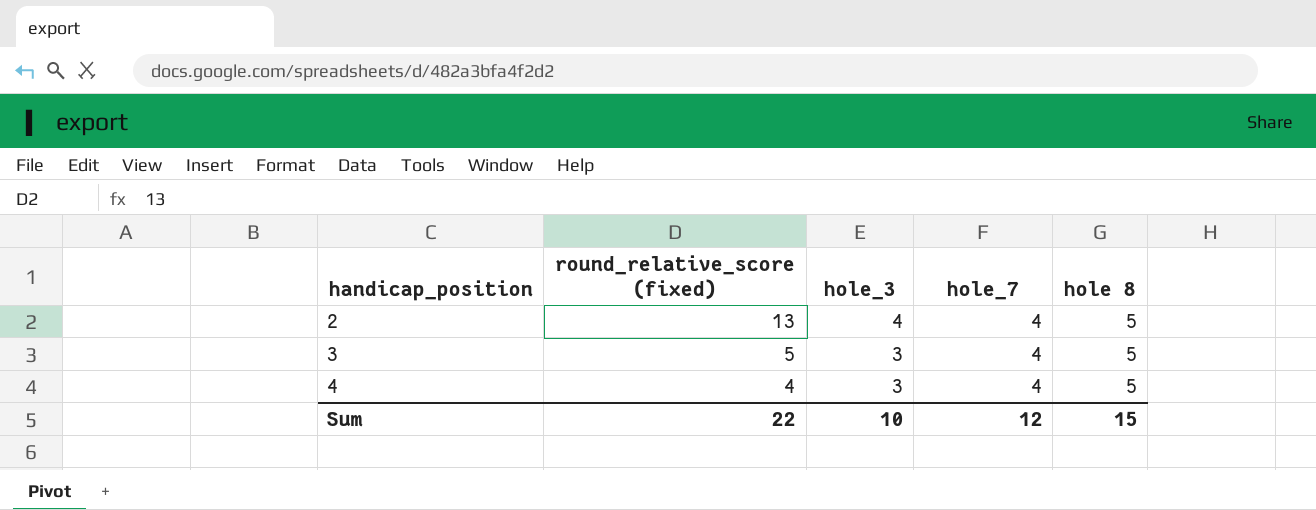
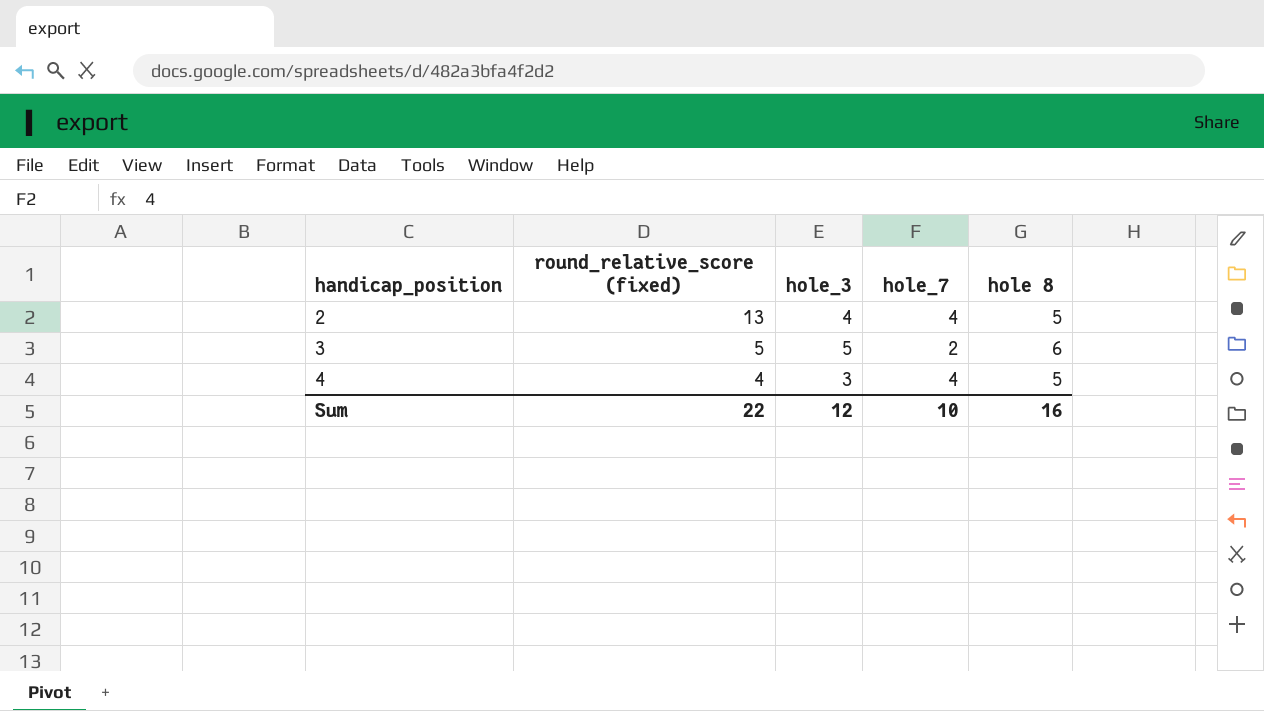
3 | hole_3: 3 -> 5
3 | hole_7: 4 -> 2
3 | hole 8: 5 -> 6
Sum | hole_3: 10 -> 12
Sum | hole_7: 12 -> 10
Sum | hole 8: 15 -> 16

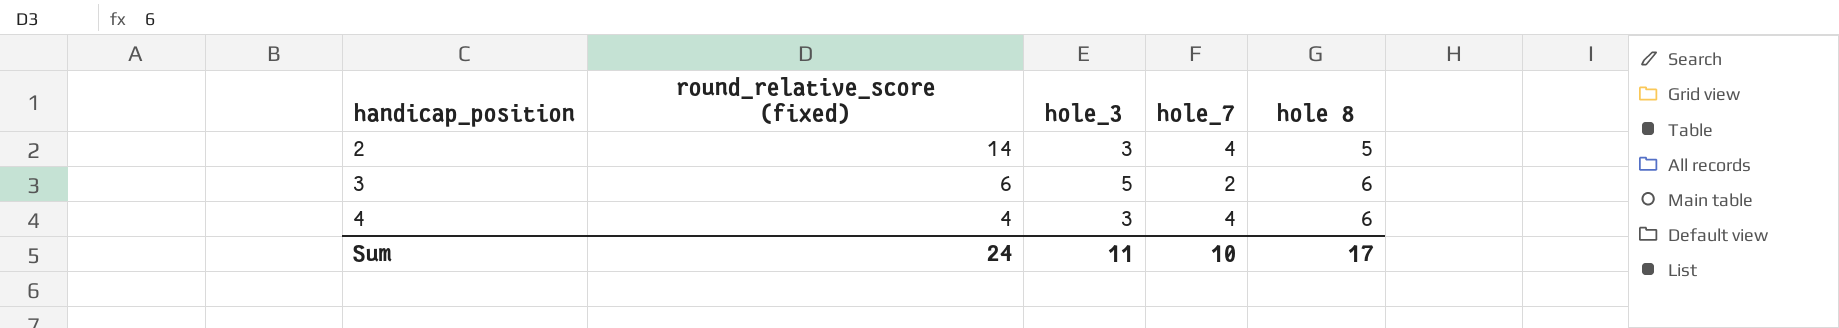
2 | round_relative_score (fixed): 13 -> 14
2 | hole_3: 4 -> 3
3 | round_relative_score (fixed): 5 -> 6
4 | hole 8: 5 -> 6
Sum | round_relative_score (fixed): 22 -> 24
Sum | hole_3: 12 -> 11
Sum | hole 8: 16 -> 17

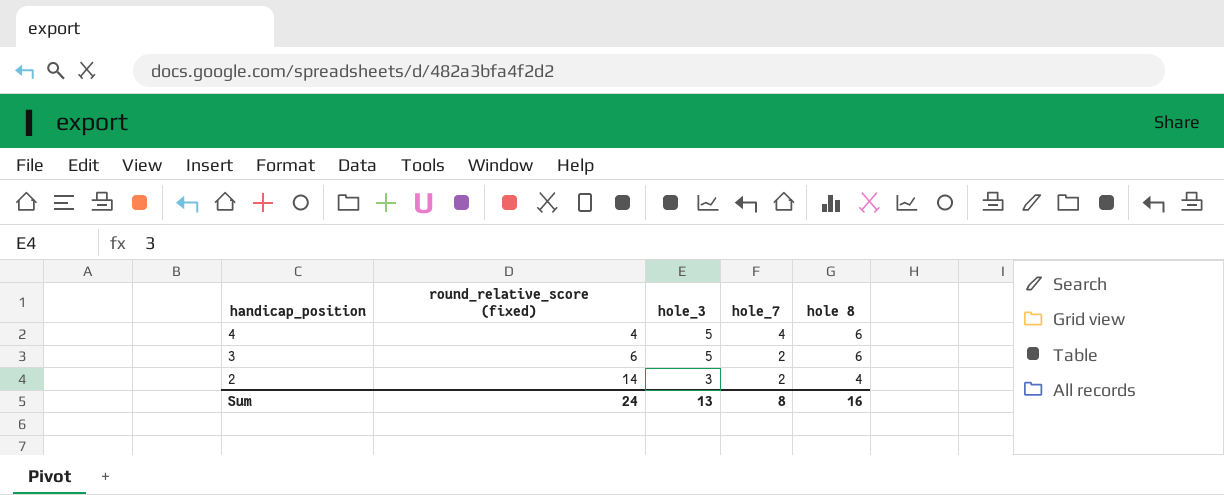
row order: handicap_position ascending -> handicap_position descending
4 | hole_3: 3 -> 5
2 | hole_7: 4 -> 2
2 | hole 8: 5 -> 4
Sum | hole_3: 11 -> 13
Sum | hole_7: 10 -> 8
Sum | hole 8: 17 -> 16

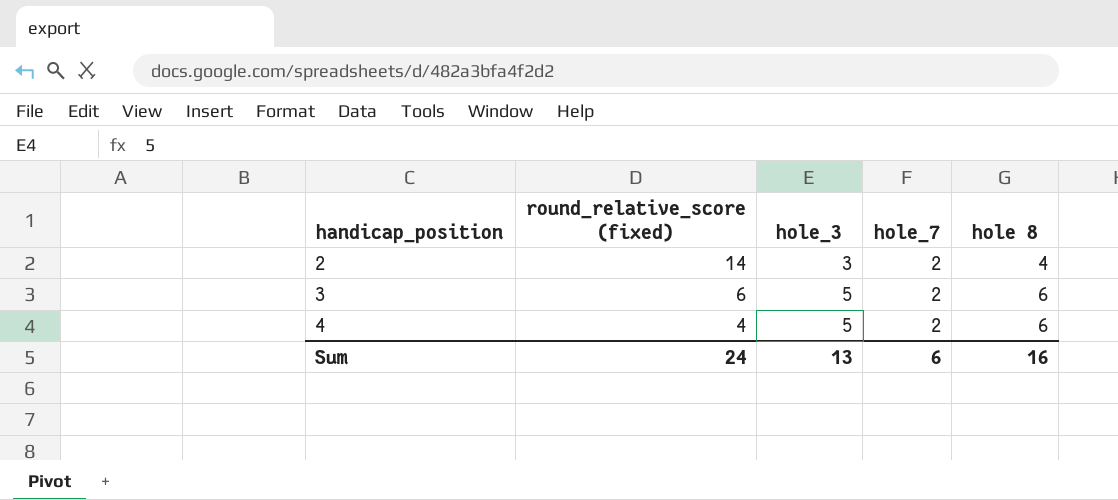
row order: handicap_position descending -> handicap_position ascending
4 | hole_7: 4 -> 2
Sum | hole_7: 8 -> 6

